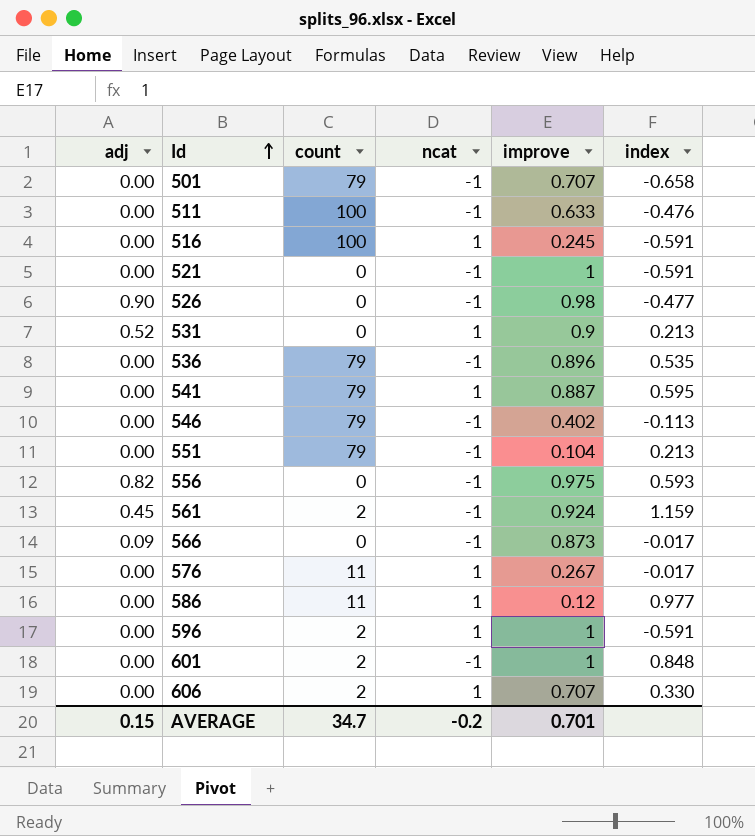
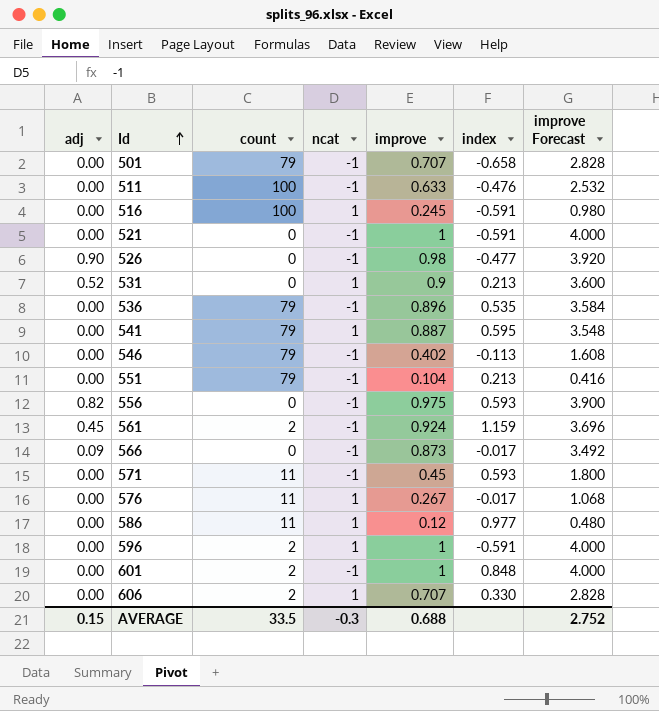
column improve Forecast | formula: none -> [improve] * 4
row 571: none -> 0.00 | 11 | -1 | 0.45 | 0.593 | 1.800
AVERAGE | count: 34.7 -> 33.5
AVERAGE | ncat: -0.2 -> -0.3
AVERAGE | improve: 0.701 -> 0.688

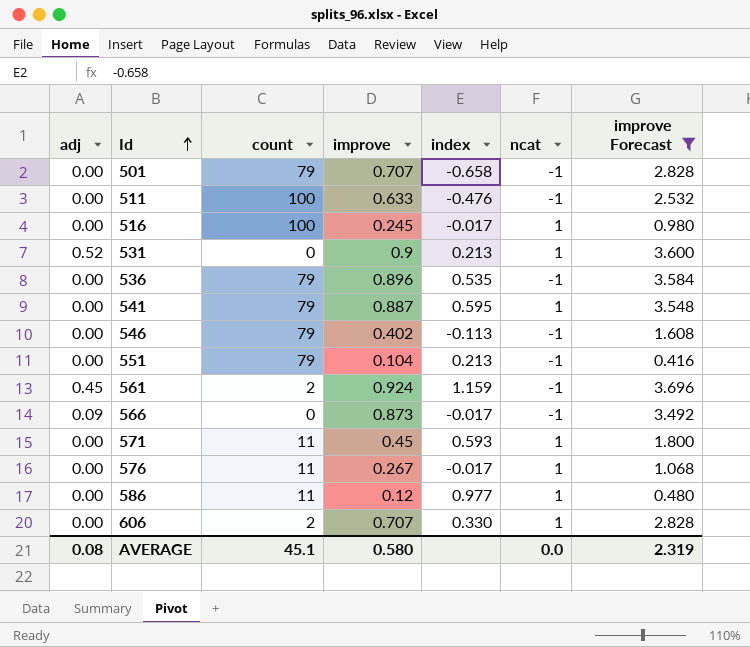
filter: none -> improve Forecast <= 3.696
column ncat | position: 4 -> 6
516 | index: -0.591 -> -0.017
571 | ncat: -1 -> 1
AVERAGE | adj: 0.15 -> 0.08
AVERAGE | count: 33.5 -> 45.1
AVERAGE | improve: 0.688 -> 0.580
AVERAGE | ncat: -0.3 -> 0.0
AVERAGE | improve Forecast: 2.752 -> 2.319

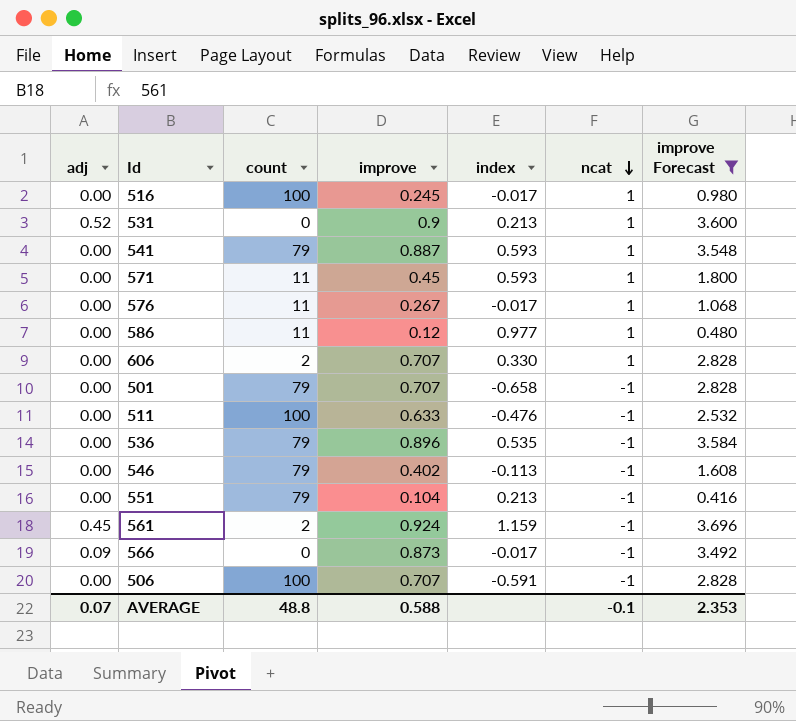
row order: Id ascending -> ncat descending
541 | index: 0.595 -> 0.593
row 506: none -> 0.00 | 100 | 0.707 | -0.591 | -1 | 2.828
AVERAGE | adj: 0.08 -> 0.07
AVERAGE | count: 45.1 -> 48.8
AVERAGE | improve: 0.580 -> 0.588
AVERAGE | ncat: 0.0 -> -0.1
AVERAGE | improve Forecast: 2.319 -> 2.353

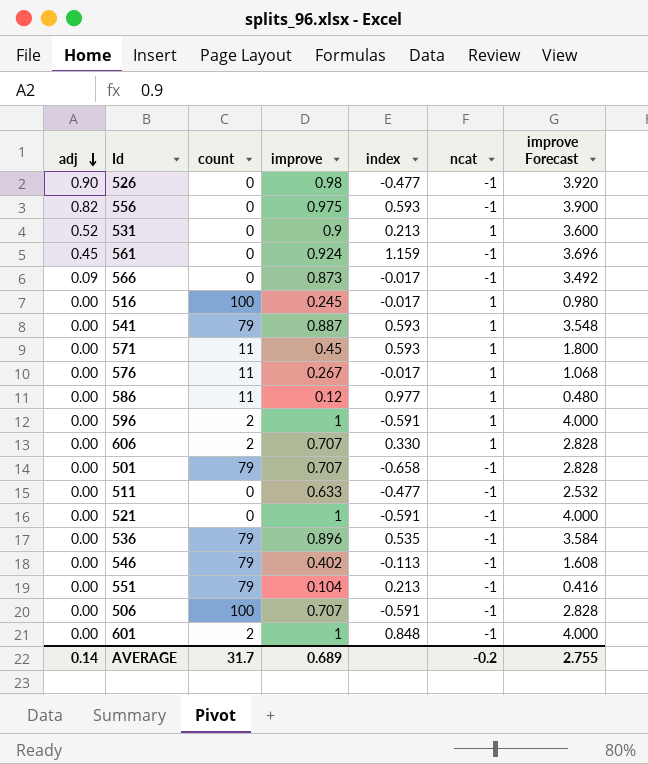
filter: improve Forecast <= 3.696 -> none
row order: ncat descending -> adj descending
561 | count: 2 -> 0
511 | count: 100 -> 0
511 | index: -0.476 -> -0.477
AVERAGE | adj: 0.07 -> 0.14
AVERAGE | count: 48.8 -> 31.7
AVERAGE | improve: 0.588 -> 0.689
AVERAGE | ncat: -0.1 -> -0.2
AVERAGE | improve Forecast: 2.353 -> 2.755

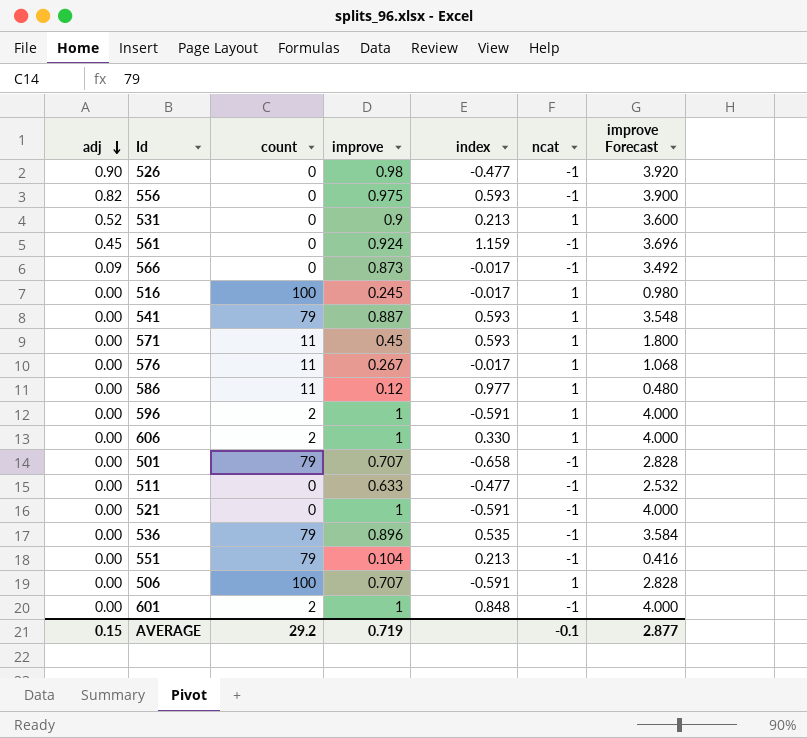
row 546: 0.00 | 79 | 0.402 | -0.113 | -1 | 1.608 -> none
606 | improve: 0.707 -> 1
606 | improve Forecast: 2.828 -> 4.000
506 | ncat: -1 -> 1
AVERAGE | adj: 0.14 -> 0.15
AVERAGE | count: 31.7 -> 29.2
AVERAGE | improve: 0.689 -> 0.719
AVERAGE | ncat: -0.2 -> -0.1
AVERAGE | improve Forecast: 2.755 -> 2.877

